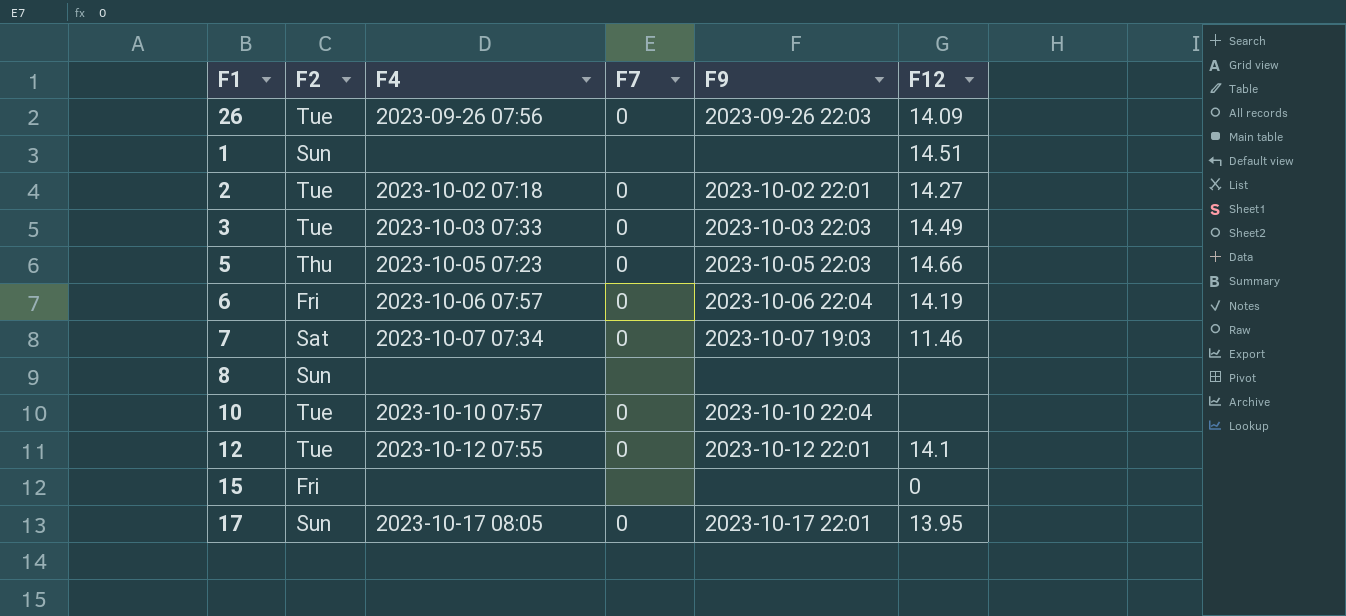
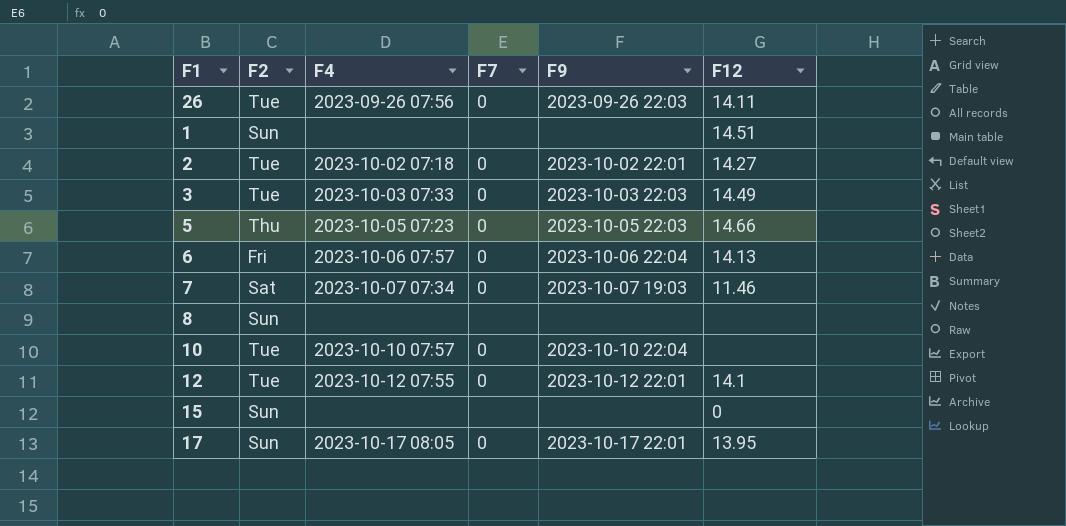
26 | F12: 14.09 -> 14.11
6 | F12: 14.19 -> 14.13
15 | F2: Fri -> Sun

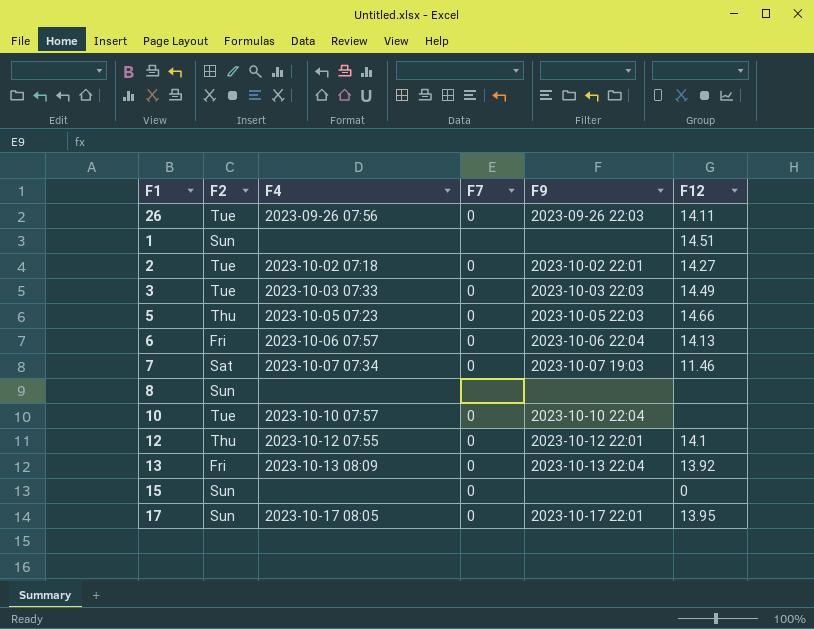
12 | F2: Tue -> Thu
row 13: none -> Fri | 2023-10-13 08:09 | 0 | 2023-10-13 22:04 | 13.92
15 | F7: none -> 0

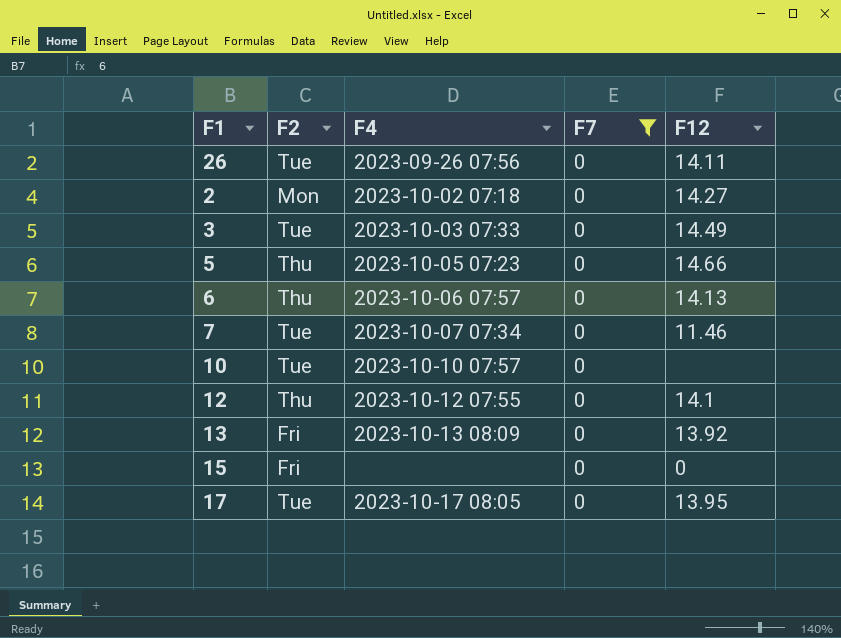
filter: none -> F7 = 0
column F9 | position: 5 -> none
2 | F2: Tue -> Mon
6 | F2: Fri -> Thu
7 | F2: Sat -> Tue
15 | F2: Sun -> Fri
17 | F2: Sun -> Tue

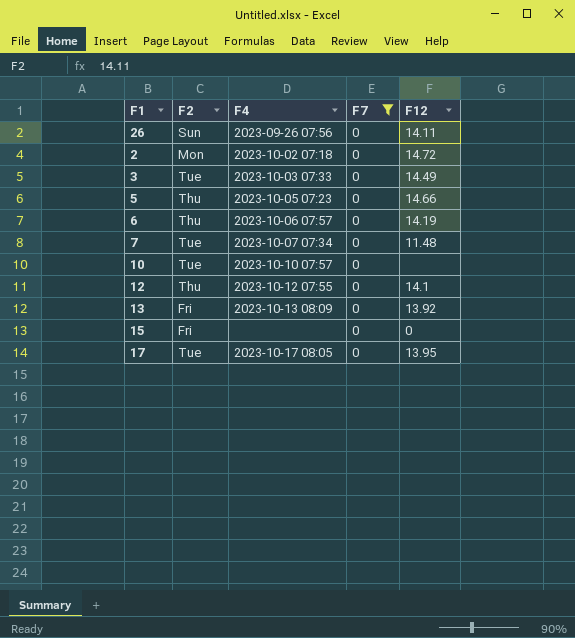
26 | F2: Tue -> Sun
2 | F12: 14.27 -> 14.72
6 | F12: 14.13 -> 14.19
7 | F12: 11.46 -> 11.48

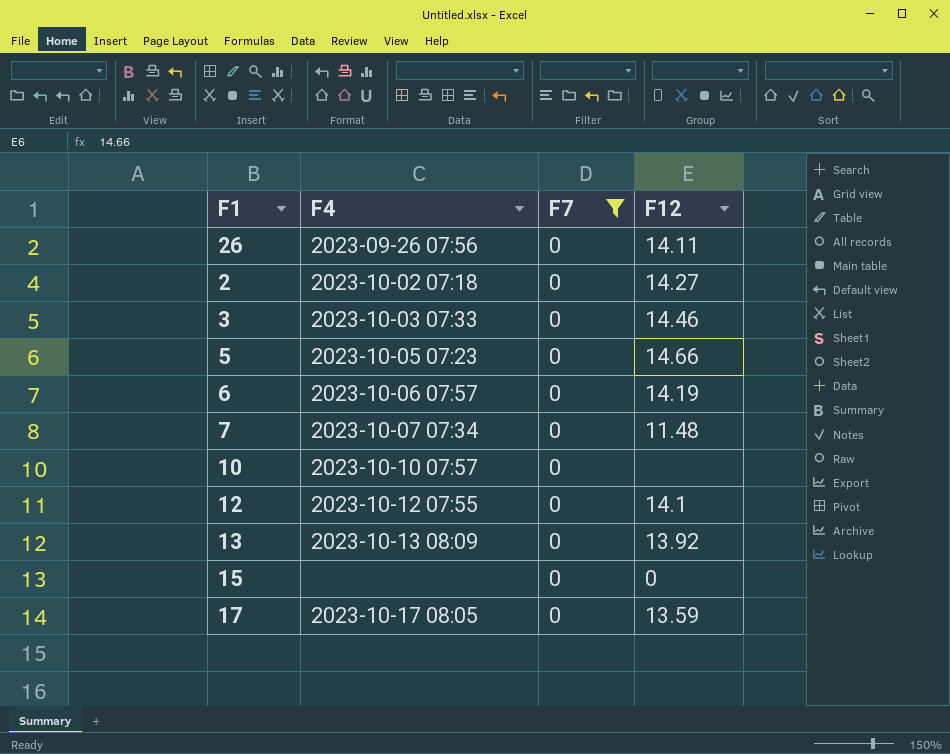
column F2 | position: 2 -> none
2 | F12: 14.72 -> 14.27
3 | F12: 14.49 -> 14.46
17 | F12: 13.95 -> 13.59

